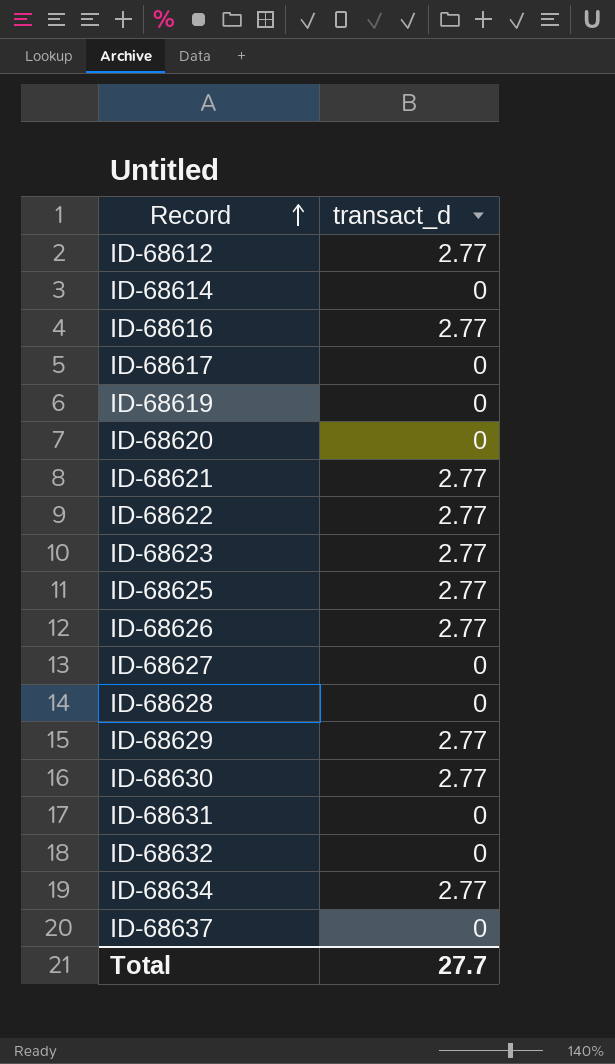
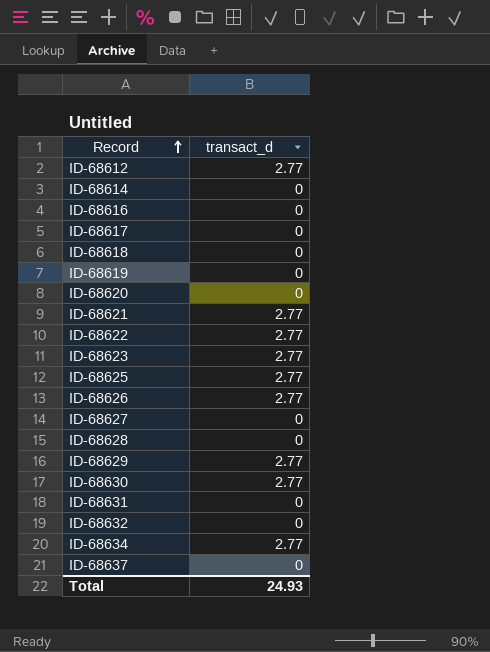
ID-68616 | transact_d: 2.77 -> 0
row ID-68618: none -> 0
Total | transact_d: 27.7 -> 24.93

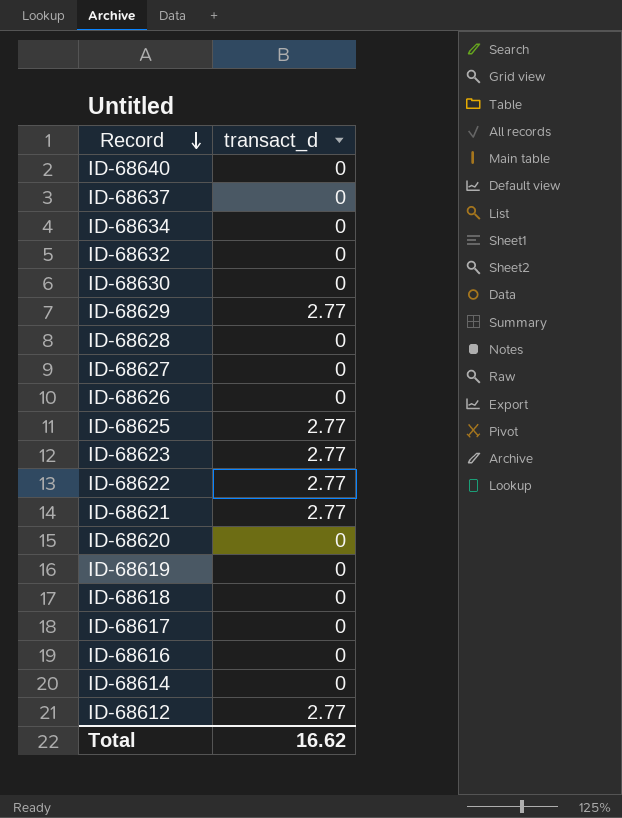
row order: Record ascending -> Record descending
row ID-68631: 0 -> none
row ID-68640: none -> 0
ID-68634 | transact_d: 2.77 -> 0
ID-68630 | transact_d: 2.77 -> 0
ID-68626 | transact_d: 2.77 -> 0
Total | transact_d: 24.93 -> 16.62

